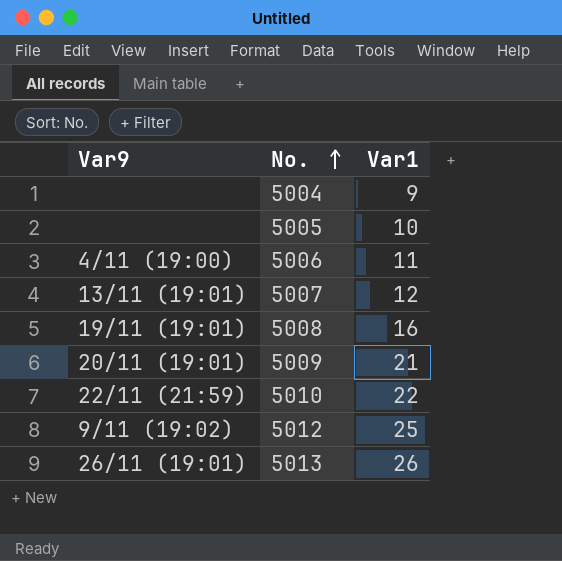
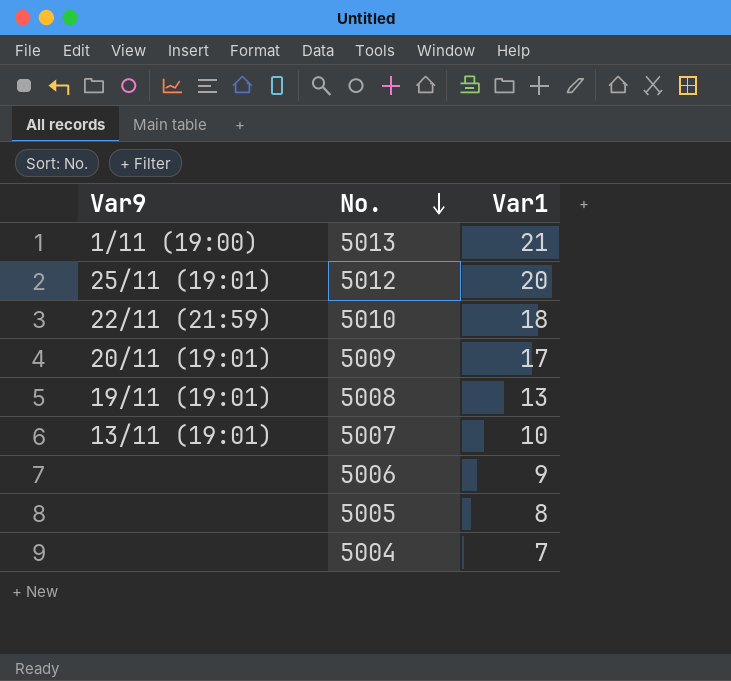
row order: No. ascending -> No. descending
5013 | Var9: 26/11 (19:01) -> 1/11 (19:00)
5013 | Var1: 26 -> 21
5012 | Var9: 9/11 (19:02) -> 25/11 (19:01)
5012 | Var1: 25 -> 20
5010 | Var1: 22 -> 18
5009 | Var1: 21 -> 17
5008 | Var1: 16 -> 13
5007 | Var1: 12 -> 10
5006 | Var9: 4/11 (19:00) -> none
5006 | Var1: 11 -> 9
5005 | Var1: 10 -> 8
5004 | Var1: 9 -> 7

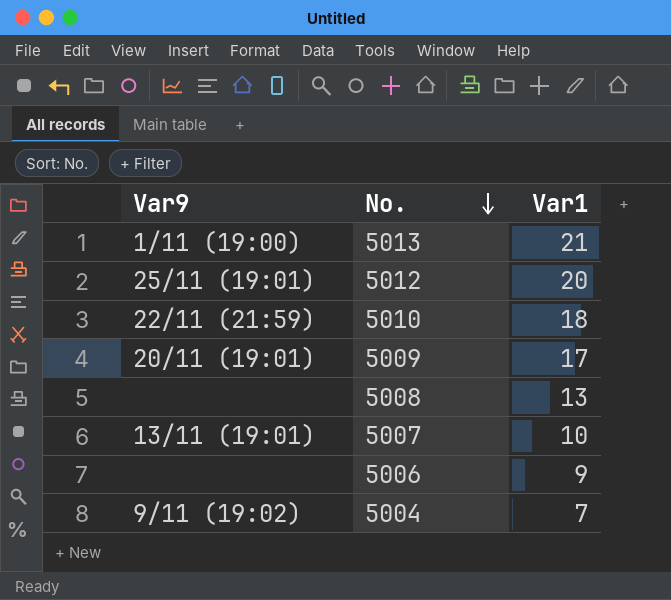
row 5005: none | 8 -> none
5008 | Var9: 19/11 (19:01) -> none
5004 | Var9: none -> 9/11 (19:02)

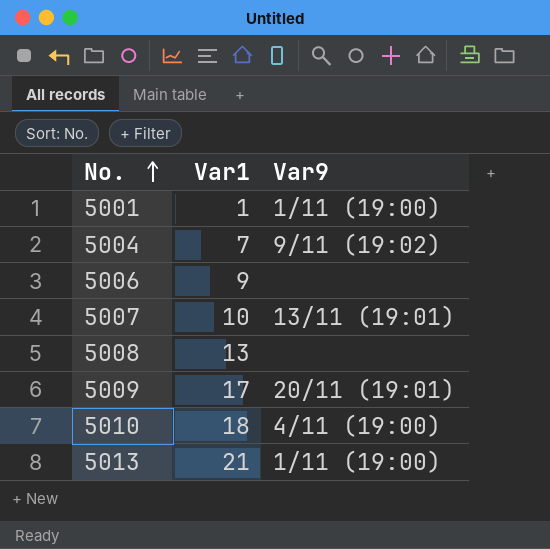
row order: No. descending -> No. ascending
column Var9 | position: 1 -> 3
row 5012: 25/11 (19:01) | 20 -> none
row 5001: none -> 1 | 1/11 (19:00)
5010 | Var9: 22/11 (21:59) -> 4/11 (19:00)

